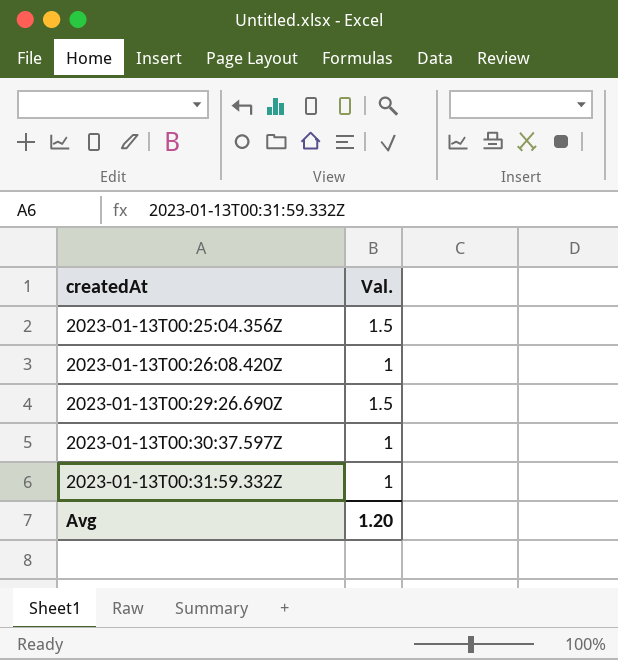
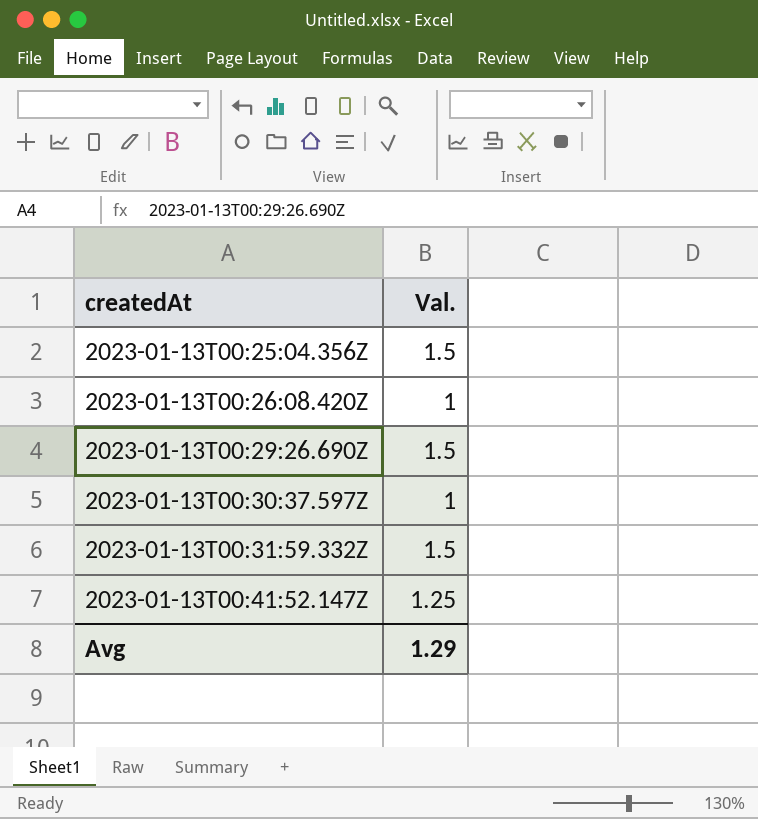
2023-01-13T00:31:59.332Z | Val.: 1 -> 1.5
row 2023-01-13T00:41:52.147Z: none -> 1.25
Avg | Val.: 1.20 -> 1.29

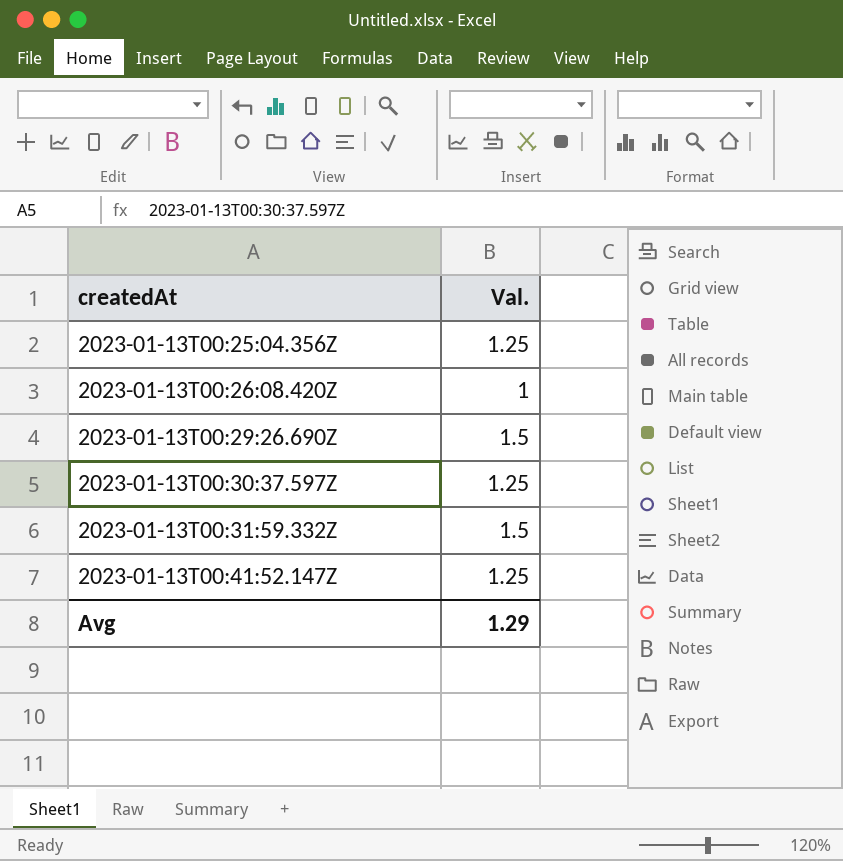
2023-01-13T00:25:04.356Z | Val.: 1.5 -> 1.25
2023-01-13T00:30:37.597Z | Val.: 1 -> 1.25

